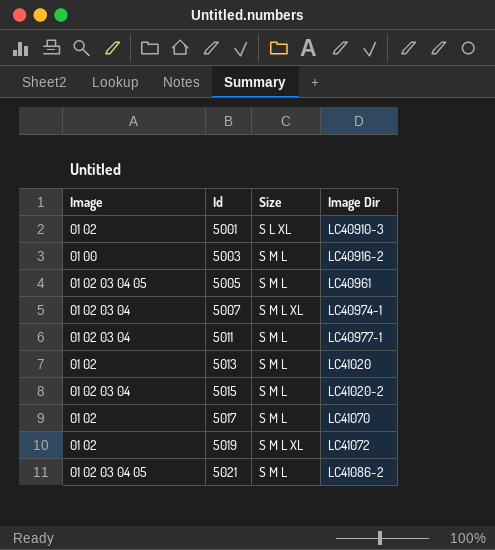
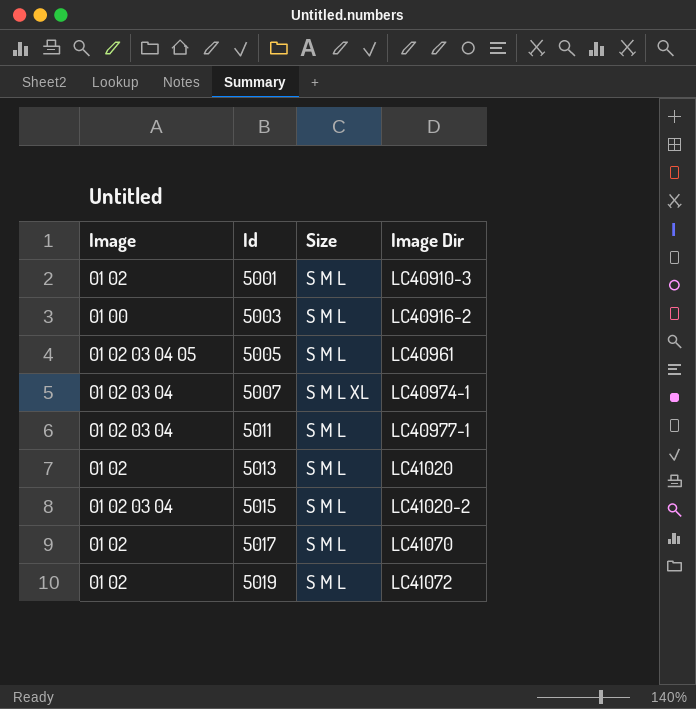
row 5021: 01 02 03 04 05 | S M L | LC41086-2 -> none
5001 | Size: S L XL -> S M L
5019 | Size: S M L XL -> S M L

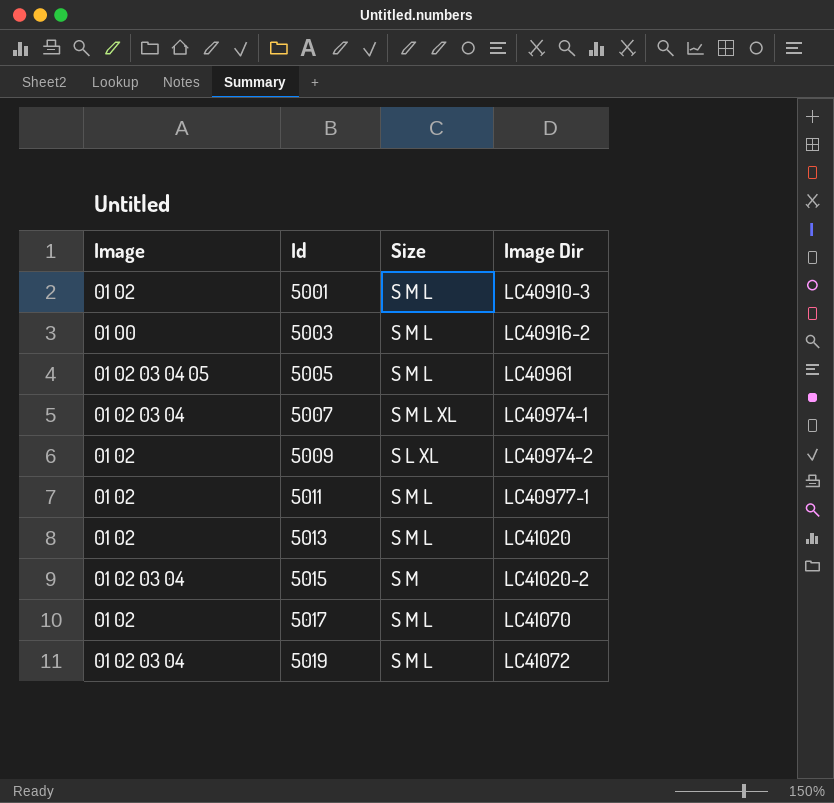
row 5009: none -> 01 02 | S L XL | LC40974-2
5011 | Image: 01 02 03 04 -> 01 02
5015 | Size: S M L -> S M
5019 | Image: 01 02 -> 01 02 03 04

